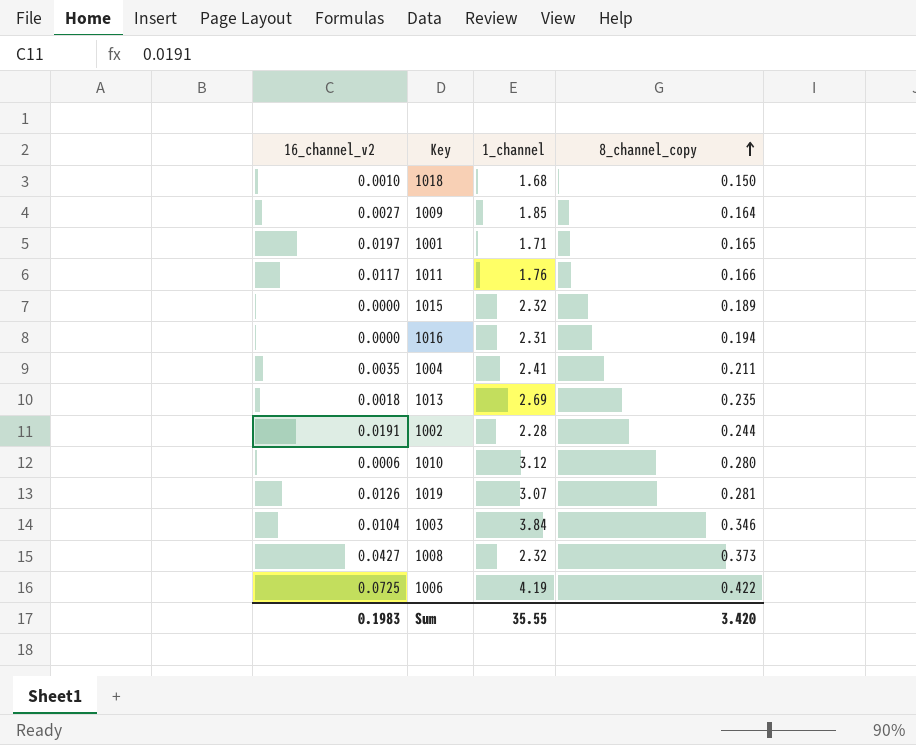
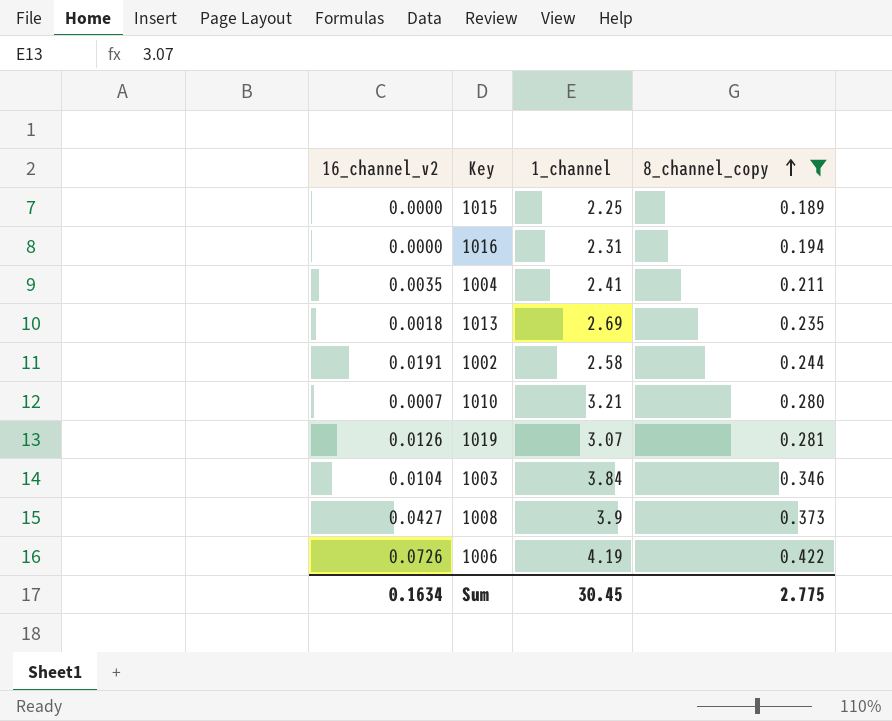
filter: none -> 8_channel_copy >= 0.189
1015 | 1_channel: 2.32 -> 2.25
1002 | 1_channel: 2.28 -> 2.58
1010 | 16_channel_v2: 0.0006 -> 0.0007
1010 | 1_channel: 3.12 -> 3.21
1008 | 1_channel: 2.32 -> 3.9
1006 | 16_channel_v2: 0.0725 -> 0.0726
Sum | 16_channel_v2: 0.1983 -> 0.1634
Sum | 1_channel: 35.55 -> 30.45
Sum | 8_channel_copy: 3.420 -> 2.775

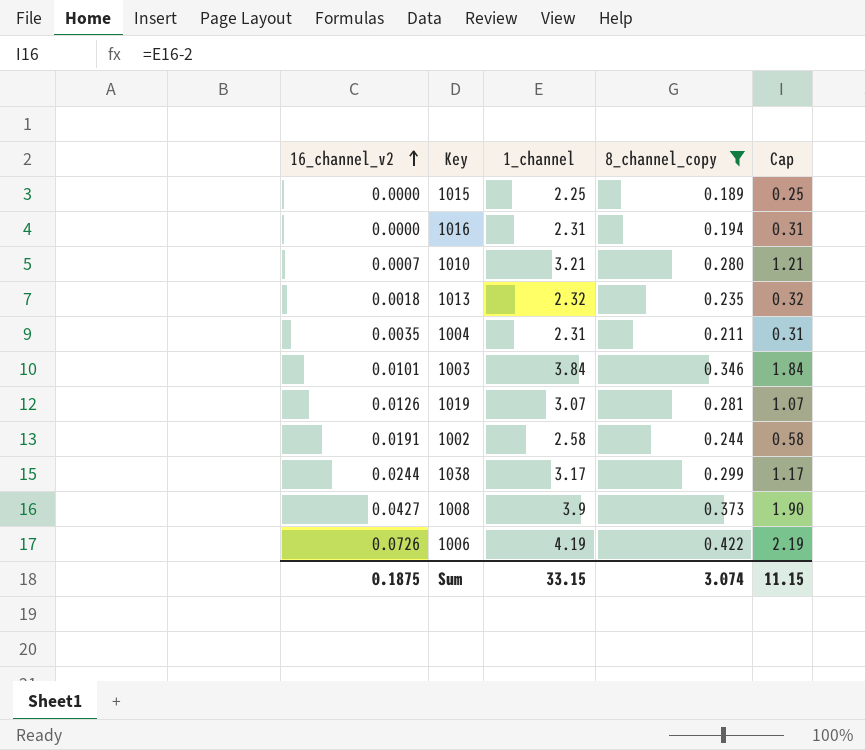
row order: 8_channel_copy ascending -> 16_channel_v2 ascending
column Cap | formula: none -> [1_channel] - 2
1013 | 1_channel: 2.69 -> 2.32
1004 | 1_channel: 2.41 -> 2.31
1003 | 16_channel_v2: 0.0104 -> 0.0101
row 1038: none -> 0.0244 | 3.17 | 0.299 | 1.17
Sum | 16_channel_v2: 0.1634 -> 0.1875
Sum | 1_channel: 30.45 -> 33.15
Sum | 8_channel_copy: 2.775 -> 3.074

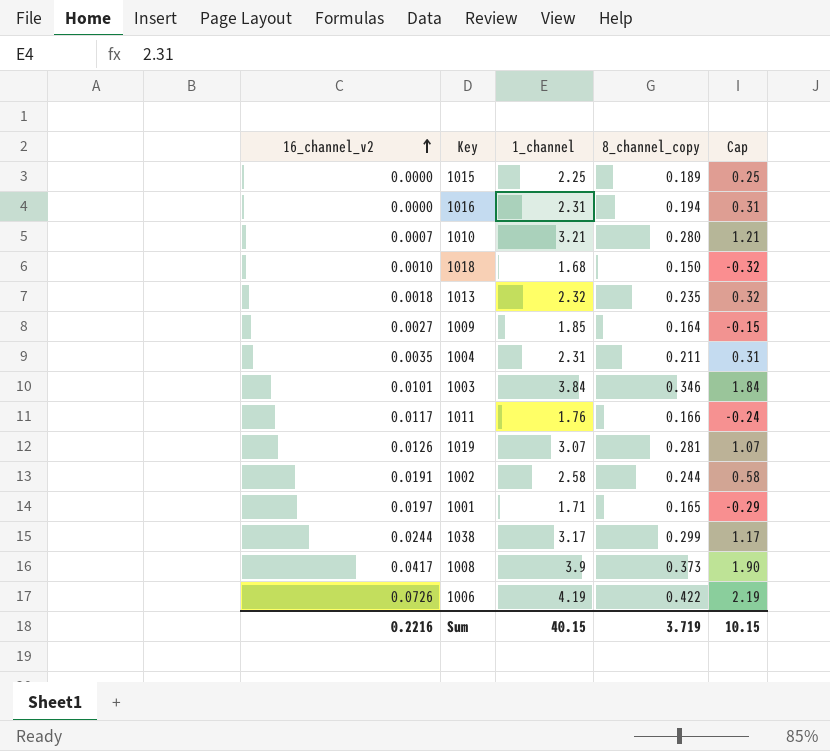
filter: 8_channel_copy >= 0.189 -> none
1008 | 16_channel_v2: 0.0427 -> 0.0417
Sum | 16_channel_v2: 0.1875 -> 0.2216
Sum | 1_channel: 33.15 -> 40.15
Sum | 8_channel_copy: 3.074 -> 3.719
Sum | Cap: 11.15 -> 10.15

